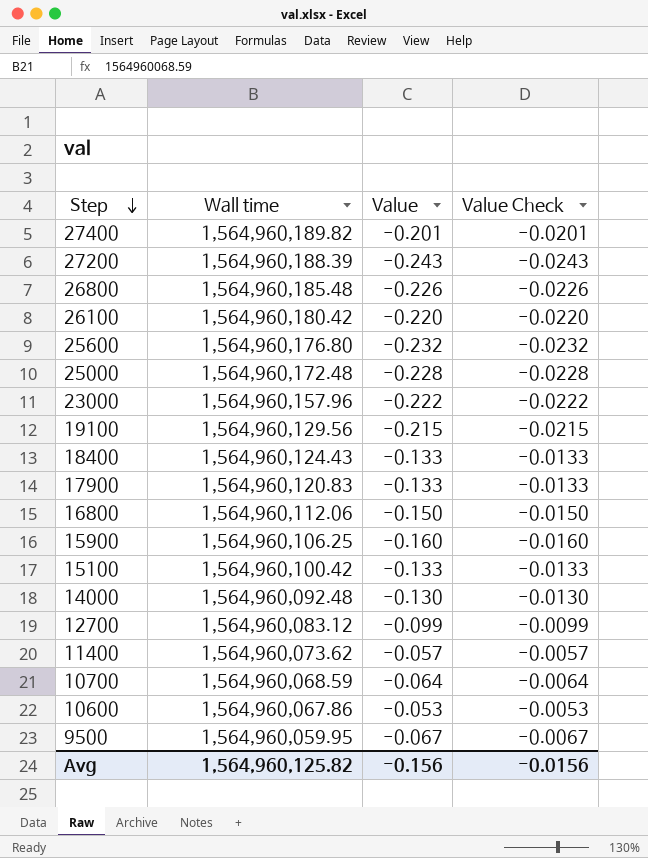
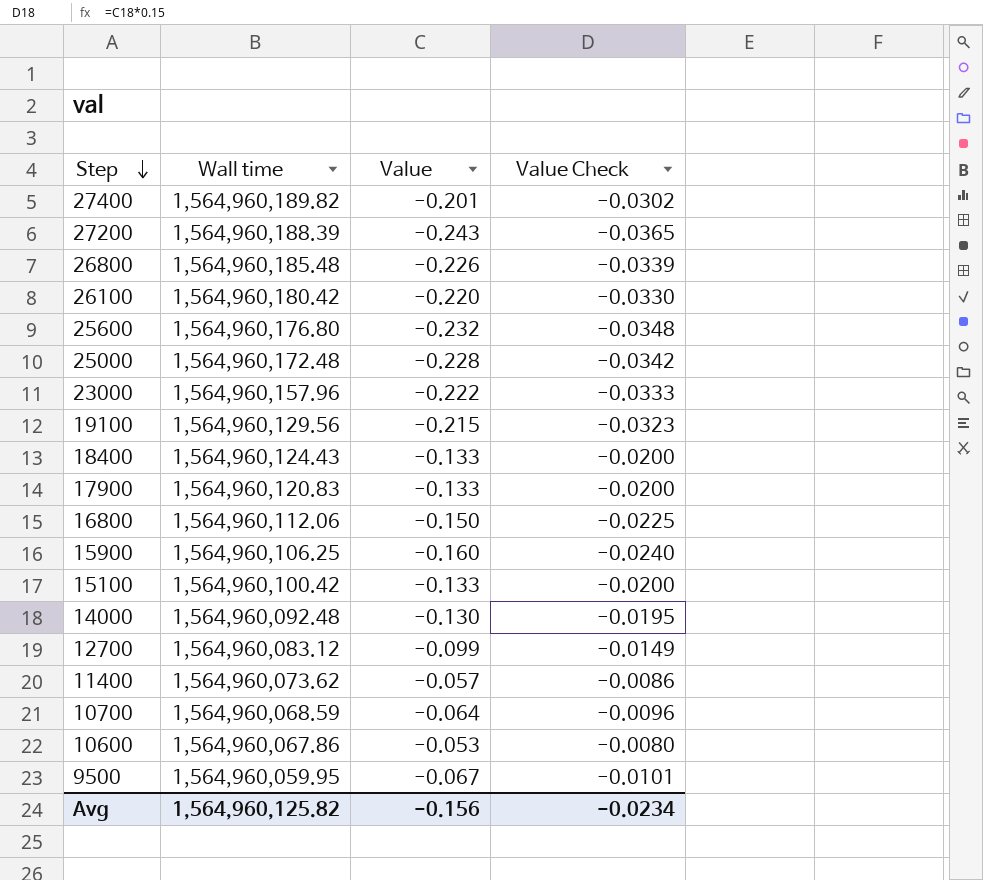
column Value Check | formula: [Value] * 0.1 -> [Value] * 0.15
Avg | Value Check: -0.0156 -> -0.0234

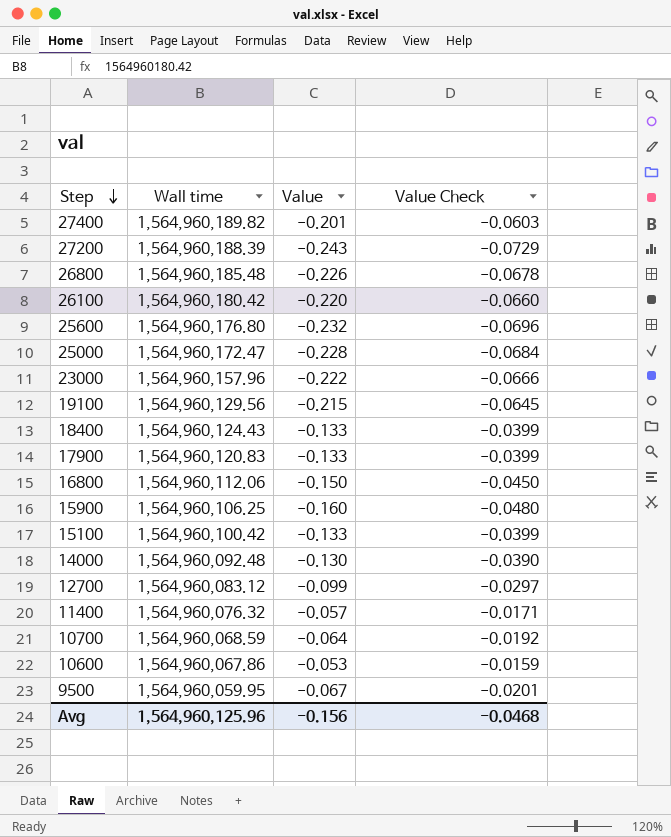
column Value Check | formula: [Value] * 0.15 -> [Value] * 0.3
25000 | Wall time: 1,564,960,172.48 -> 1,564,960,172.47
11400 | Wall time: 1,564,960,073.62 -> 1,564,960,076.32
Avg | Wall time: 1,564,960,125.82 -> 1,564,960,125.96
Avg | Value Check: -0.0234 -> -0.0468

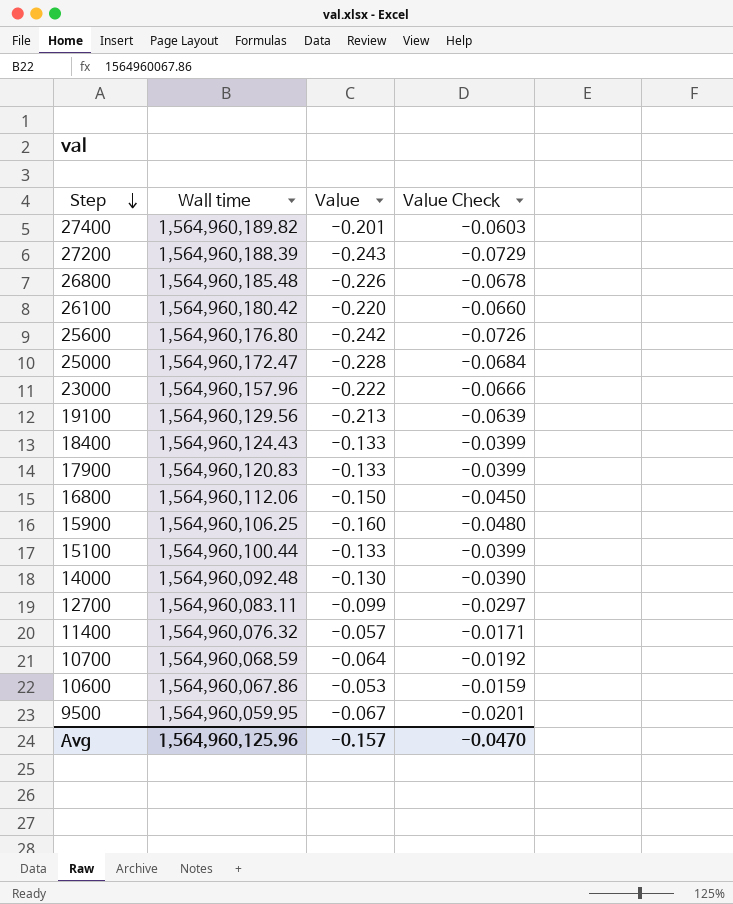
25600 | Value: -0.232 -> -0.242
25600 | Value Check: -0.0696 -> -0.0726
19100 | Value: -0.215 -> -0.213
19100 | Value Check: -0.0645 -> -0.0639
15100 | Wall time: 1,564,960,100.42 -> 1,564,960,100.44
12700 | Wall time: 1,564,960,083.12 -> 1,564,960,083.11
Avg | Value: -0.156 -> -0.157
Avg | Value Check: -0.0468 -> -0.0470

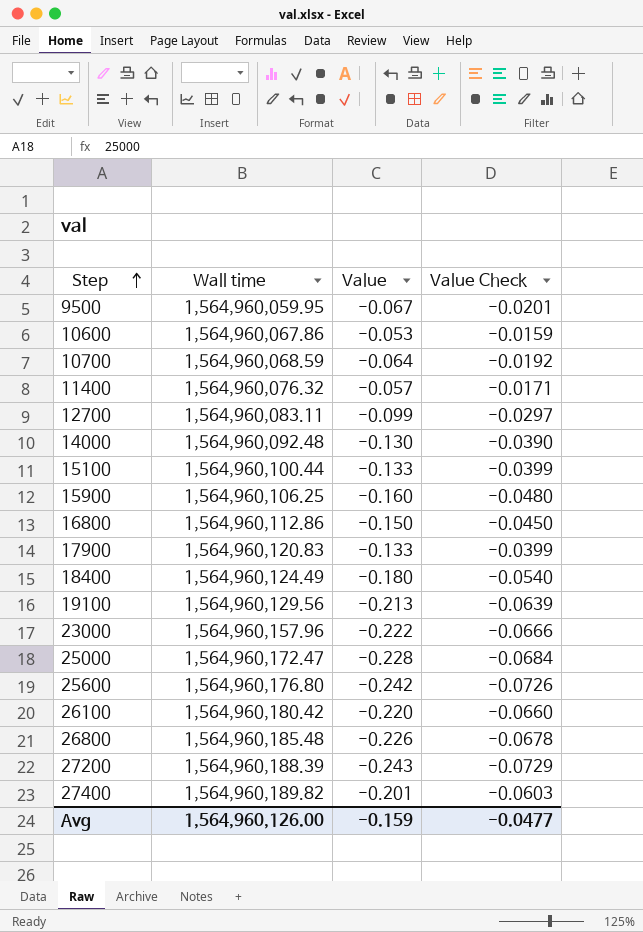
row order: Step descending -> Step ascending
16800 | Wall time: 1,564,960,112.06 -> 1,564,960,112.86
18400 | Wall time: 1,564,960,124.43 -> 1,564,960,124.49
18400 | Value: -0.133 -> -0.180
18400 | Value Check: -0.0399 -> -0.0540
Avg | Wall time: 1,564,960,125.96 -> 1,564,960,126.00
Avg | Value: -0.157 -> -0.159
Avg | Value Check: -0.0470 -> -0.0477

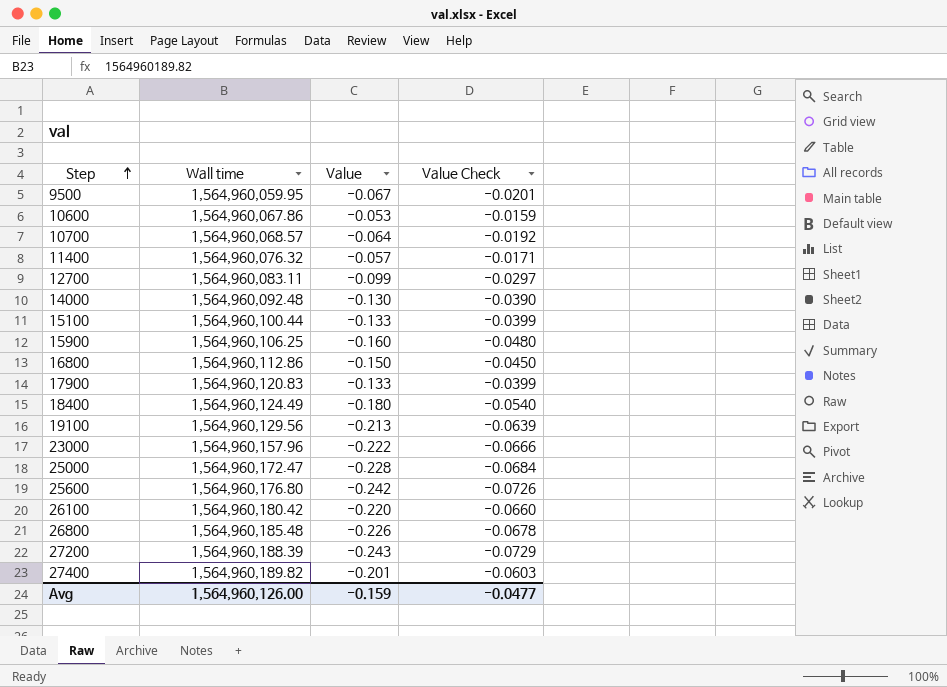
10700 | Wall time: 1,564,960,068.59 -> 1,564,960,068.57

